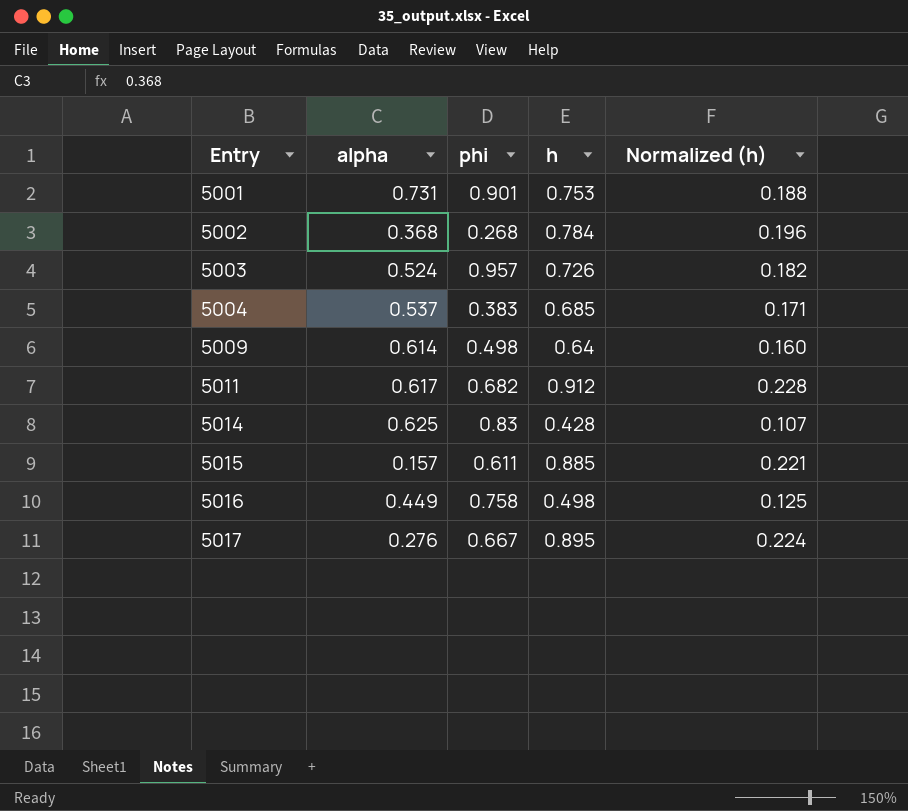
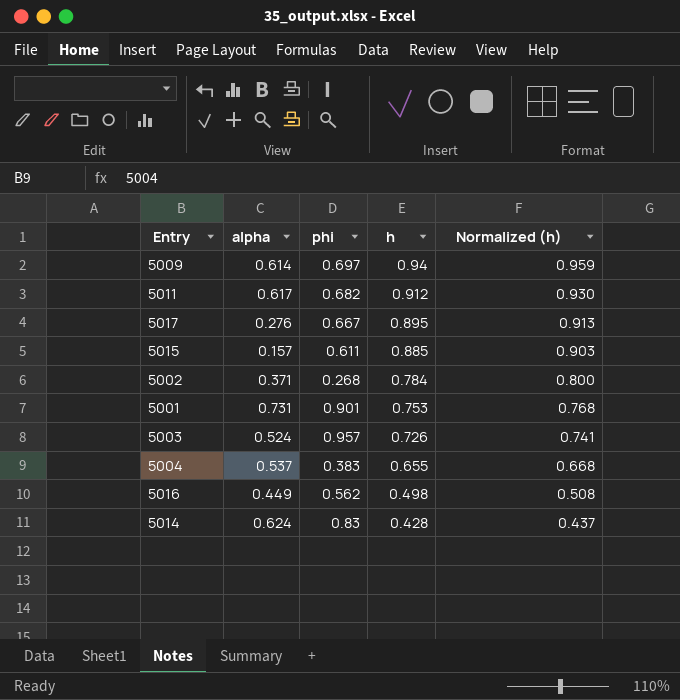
row order: Entry ascending -> h descending
column Normalized (h) | formula: [h] * 0.25 -> [h] * 1.02
5009 | phi: 0.498 -> 0.697
5009 | h: 0.64 -> 0.94
5002 | alpha: 0.368 -> 0.371
5004 | h: 0.685 -> 0.655
5016 | phi: 0.758 -> 0.562
5014 | alpha: 0.625 -> 0.624

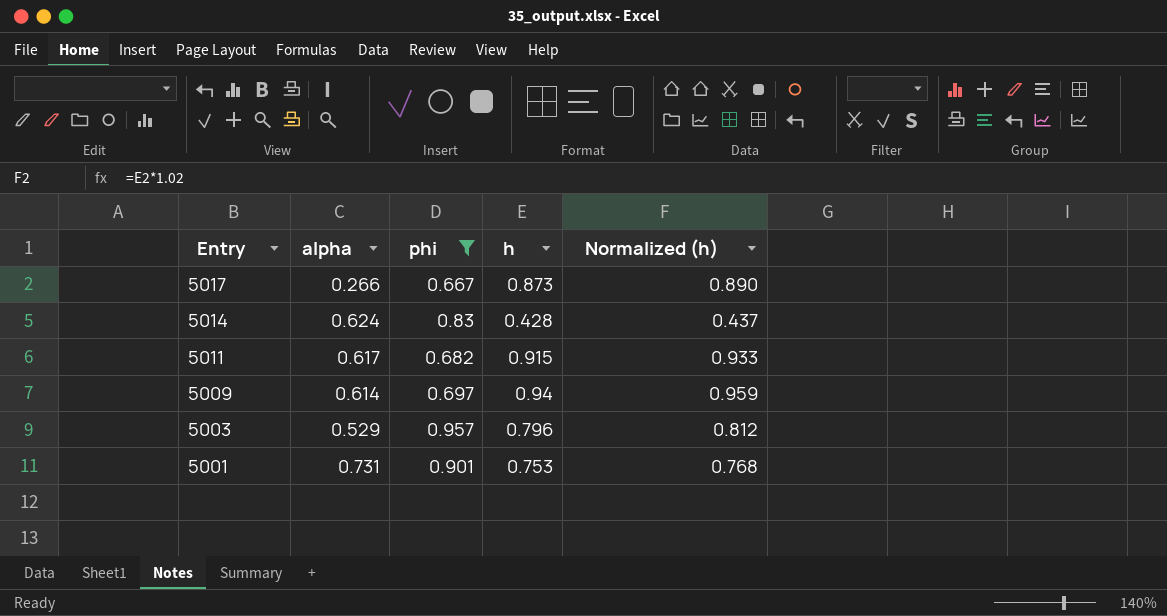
filter: none -> phi >= 0.667
row order: h descending -> Entry descending
5017 | alpha: 0.276 -> 0.266
5017 | h: 0.895 -> 0.873
5017 | Normalized (h): 0.913 -> 0.890
5011 | h: 0.912 -> 0.915
5011 | Normalized (h): 0.930 -> 0.933
5003 | alpha: 0.524 -> 0.529
5003 | h: 0.726 -> 0.796
5003 | Normalized (h): 0.741 -> 0.812

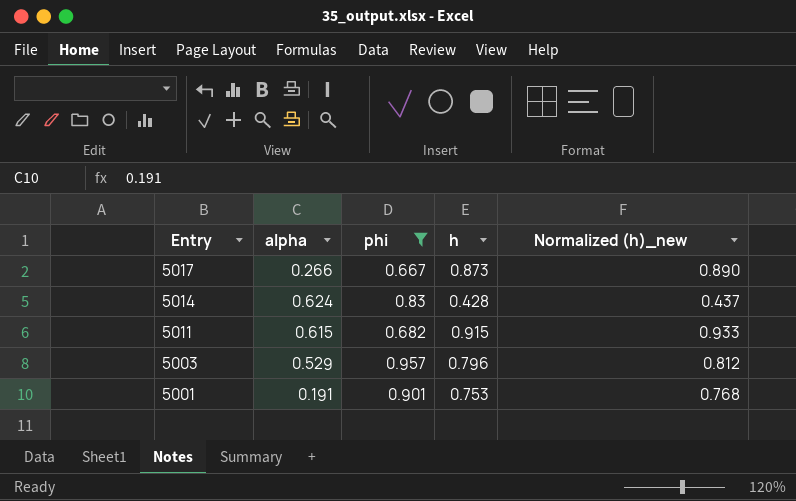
column name: Normalized (h) -> Normalized (h)_new
row 5009: 0.614 | 0.697 | 0.94 | 0.959 -> none
5011 | alpha: 0.617 -> 0.615
5001 | alpha: 0.731 -> 0.191

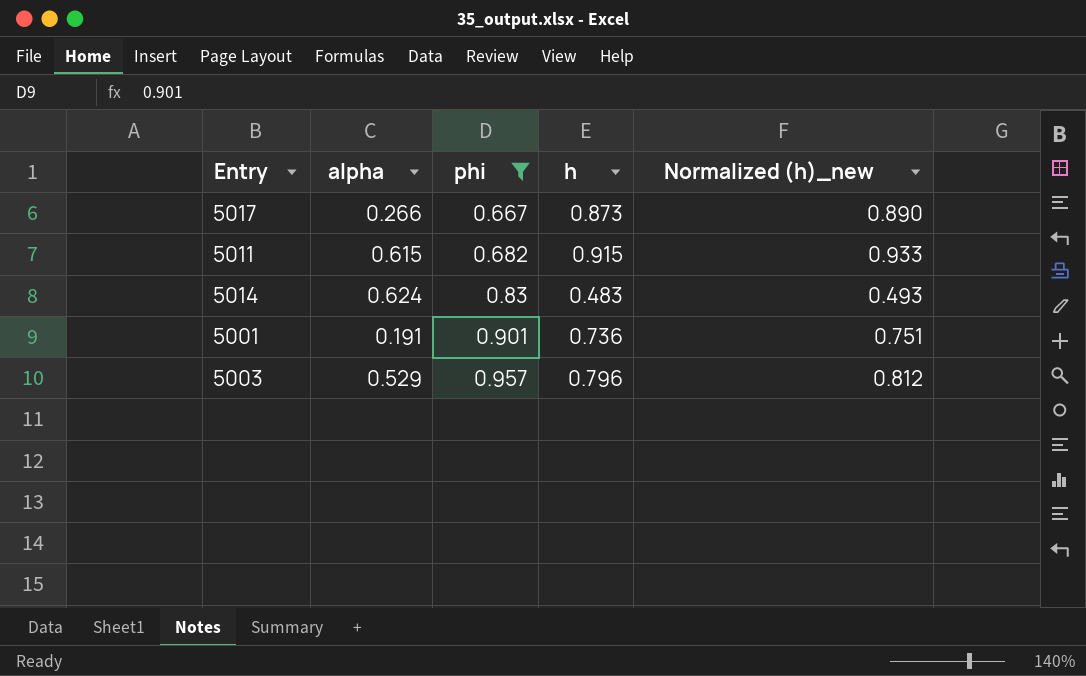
row order: Entry descending -> phi ascending
5014 | h: 0.428 -> 0.483
5014 | Normalized (h)_new: 0.437 -> 0.493
5001 | h: 0.753 -> 0.736
5001 | Normalized (h)_new: 0.768 -> 0.751

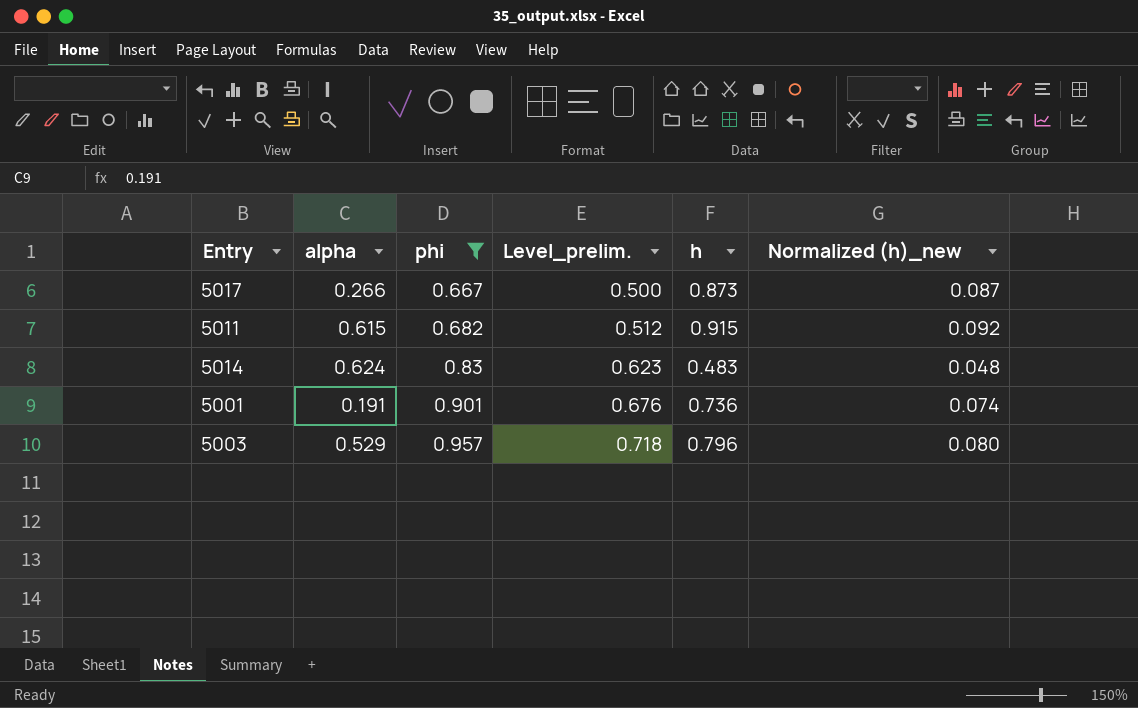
column Level_prelim. | formula: none -> [phi] * 0.75
column Normalized (h)_new | formula: [h] * 1.02 -> [h] * 0.1

